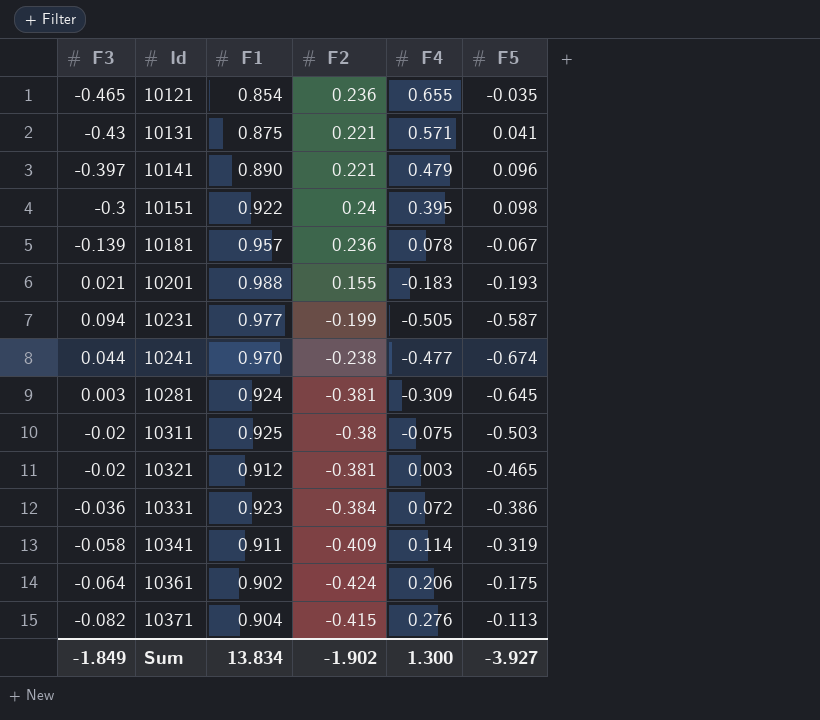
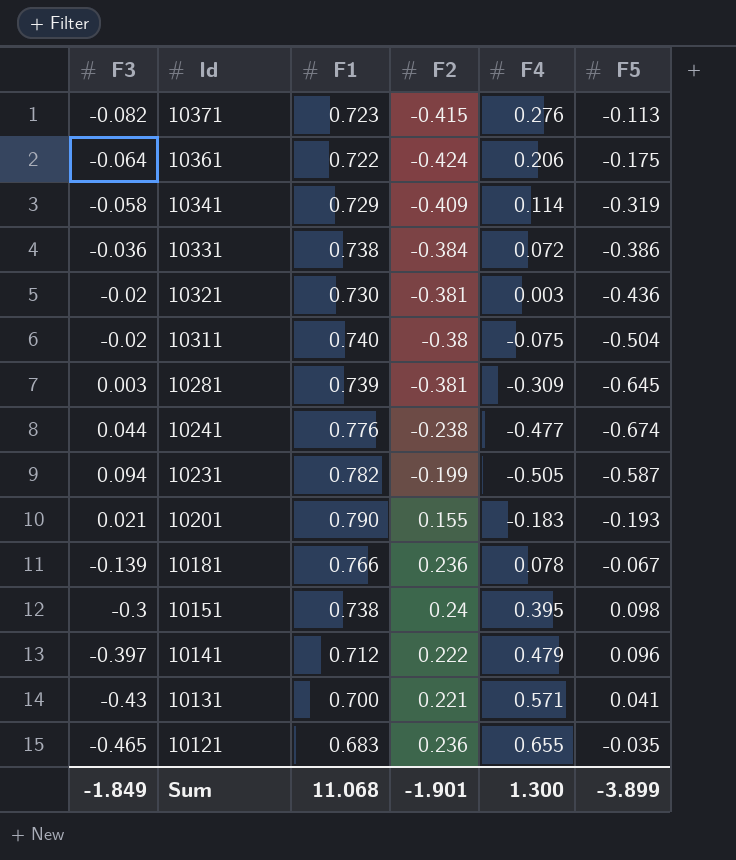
row order: Id ascending -> Id descending
10371 | F1: 0.904 -> 0.723
10361 | F1: 0.902 -> 0.722
10341 | F1: 0.911 -> 0.729
10331 | F1: 0.923 -> 0.738
10321 | F1: 0.912 -> 0.730
10321 | F5: -0.465 -> -0.436
10311 | F1: 0.925 -> 0.740
10311 | F5: -0.503 -> -0.504
10281 | F1: 0.924 -> 0.739
10241 | F1: 0.970 -> 0.776
10231 | F1: 0.977 -> 0.782
10201 | F1: 0.988 -> 0.790
10181 | F1: 0.957 -> 0.766
10151 | F1: 0.922 -> 0.738
10141 | F1: 0.890 -> 0.712
10141 | F2: 0.221 -> 0.222
10131 | F1: 0.875 -> 0.700
10121 | F1: 0.854 -> 0.683
Sum | F1: 13.834 -> 11.068
Sum | F2: -1.902 -> -1.901
Sum | F5: -3.927 -> -3.899

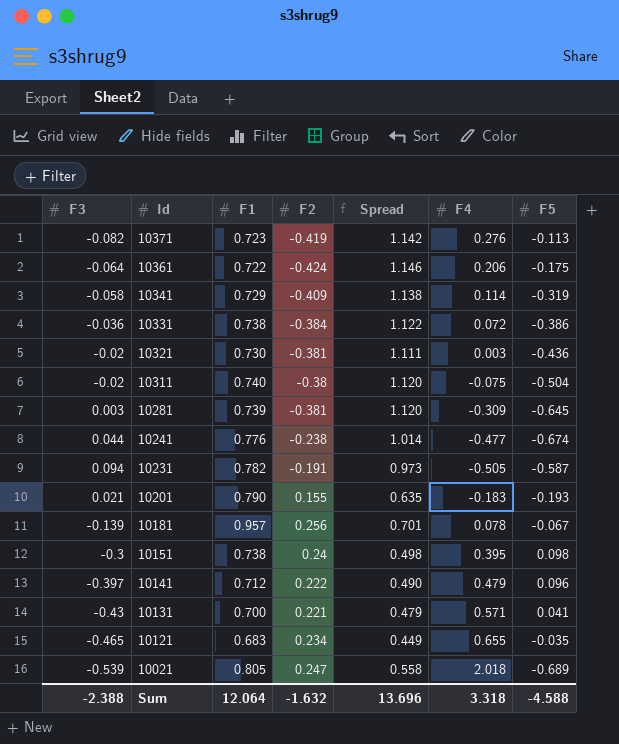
column Spread | formula: none -> [F1] - [F2]
10371 | F2: -0.415 -> -0.419
10231 | F2: -0.199 -> -0.191
10181 | F1: 0.766 -> 0.957
10181 | F2: 0.236 -> 0.256
10121 | F2: 0.236 -> 0.234
row 10021: none -> -0.539 | 0.805 | 0.247 | 0.558 | 2.018 | -0.689
Sum | F3: -1.849 -> -2.388
Sum | F1: 11.068 -> 12.064
Sum | F2: -1.901 -> -1.632
Sum | F4: 1.300 -> 3.318
Sum | F5: -3.899 -> -4.588

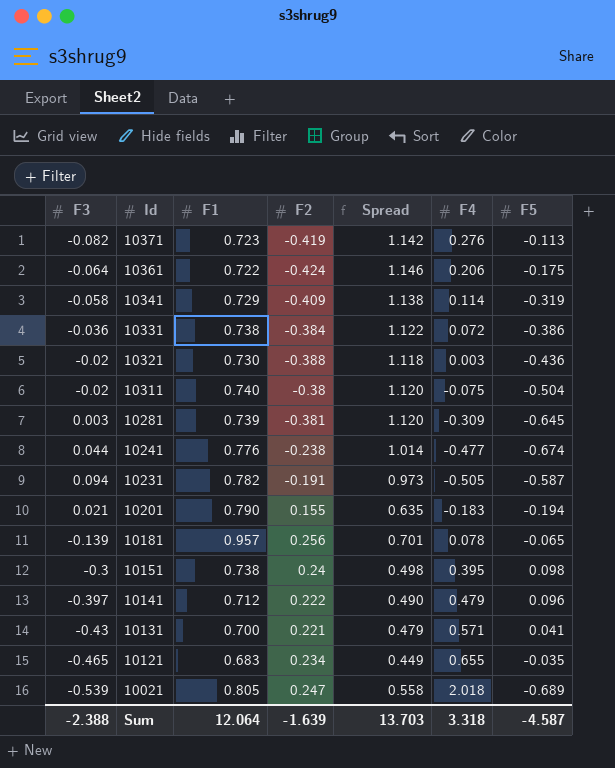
10321 | F2: -0.381 -> -0.388
10321 | Spread: 1.111 -> 1.118
10201 | F5: -0.193 -> -0.194
10181 | F5: -0.067 -> -0.065
Sum | F2: -1.632 -> -1.639
Sum | Spread: 13.696 -> 13.703
Sum | F5: -4.588 -> -4.587

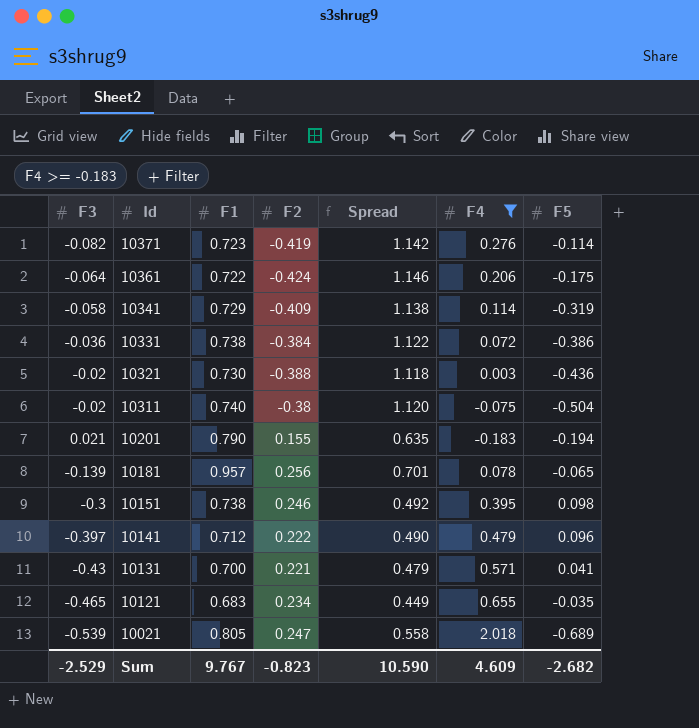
filter: none -> F4 >= -0.183
10371 | F5: -0.113 -> -0.114
10151 | F2: 0.24 -> 0.246
10151 | Spread: 0.498 -> 0.492
Sum | F3: -2.388 -> -2.529
Sum | F1: 12.064 -> 9.767
Sum | F2: -1.639 -> -0.823
Sum | Spread: 13.703 -> 10.590
Sum | F4: 3.318 -> 4.609
Sum | F5: -4.587 -> -2.682

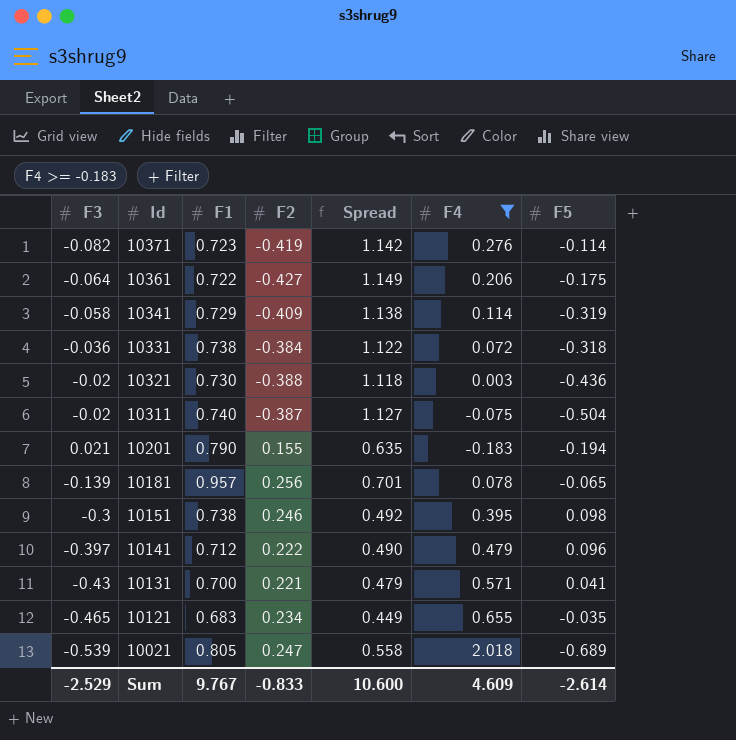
10361 | F2: -0.424 -> -0.427
10361 | Spread: 1.146 -> 1.149
10331 | F5: -0.386 -> -0.318
10311 | F2: -0.38 -> -0.387
10311 | Spread: 1.120 -> 1.127
Sum | F2: -0.823 -> -0.833
Sum | Spread: 10.590 -> 10.600
Sum | F5: -2.682 -> -2.614

